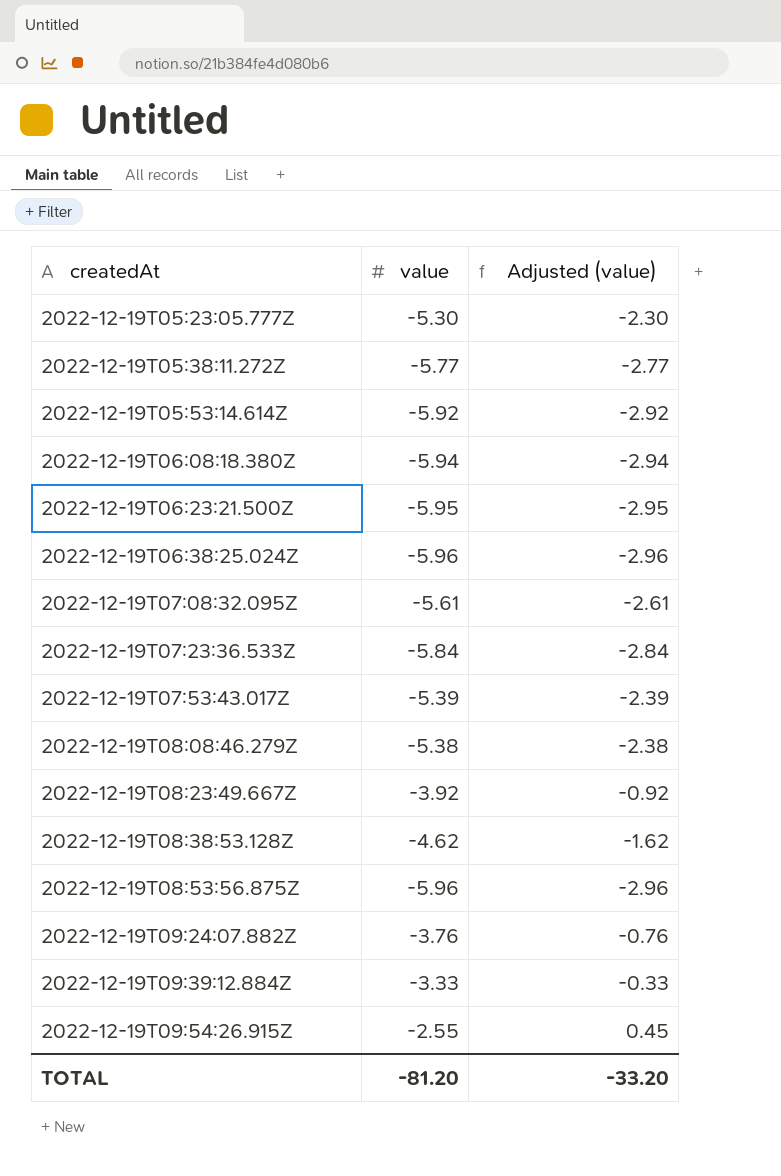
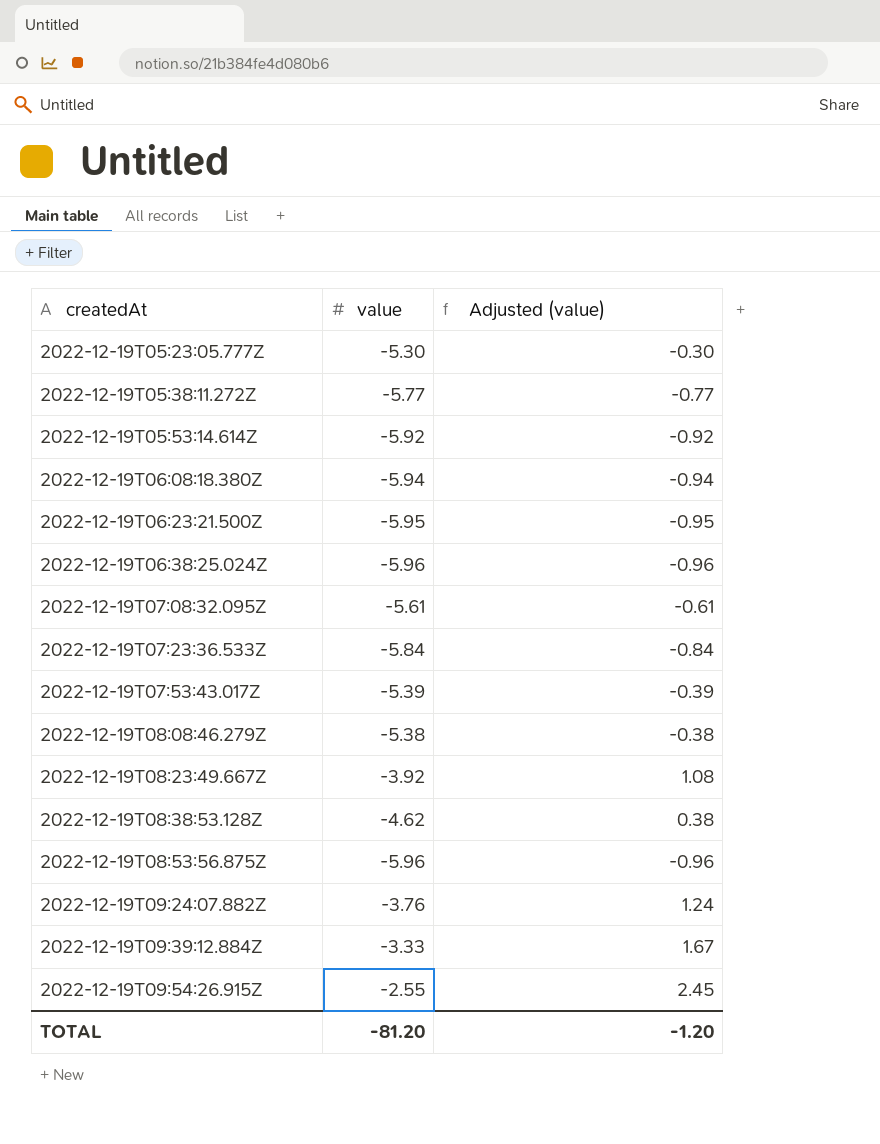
column Adjusted (value) | formula: [value] + 3 -> [value] + 5
TOTAL | Adjusted (value): -33.20 -> -1.20

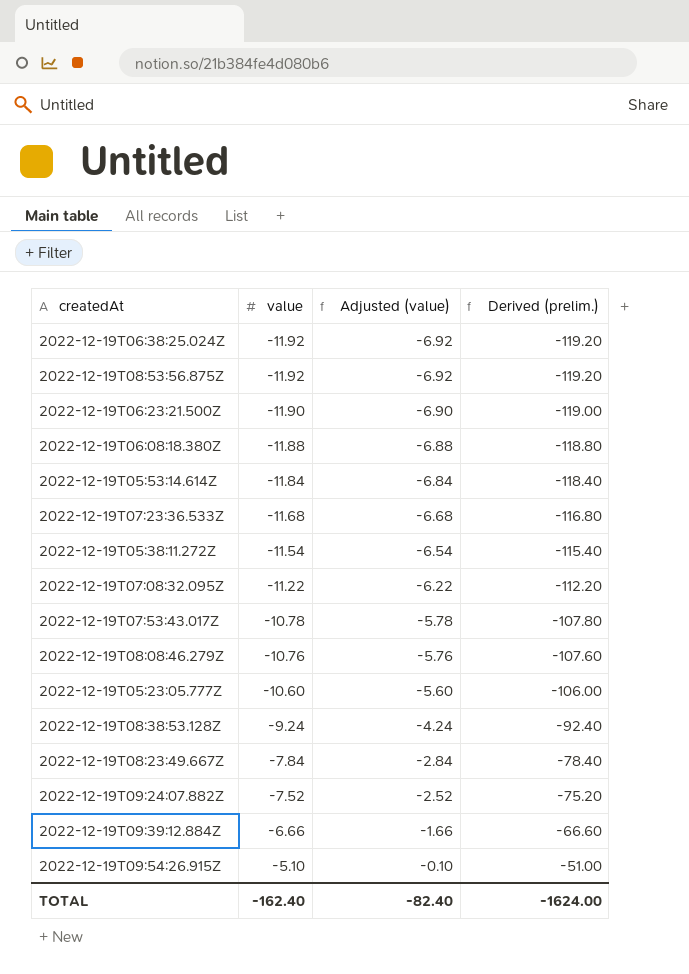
row order: createdAt ascending -> value ascending
column Derived (prelim.) | formula: none -> [value] * 10
2022-12-19T06:38:25.024Z | value: -5.96 -> -11.92
2022-12-19T06:38:25.024Z | Adjusted (value): -0.96 -> -6.92
2022-12-19T08:53:56.875Z | value: -5.96 -> -11.92
2022-12-19T08:53:56.875Z | Adjusted (value): -0.96 -> -6.92
2022-12-19T06:23:21.500Z | value: -5.95 -> -11.90
2022-12-19T06:23:21.500Z | Adjusted (value): -0.95 -> -6.90
2022-12-19T06:08:18.380Z | value: -5.94 -> -11.88
2022-12-19T06:08:18.380Z | Adjusted (value): -0.94 -> -6.88
2022-12-19T05:53:14.614Z | value: -5.92 -> -11.84
2022-12-19T05:53:14.614Z | Adjusted (value): -0.92 -> -6.84
2022-12-19T07:23:36.533Z | value: -5.84 -> -11.68
2022-12-19T07:23:36.533Z | Adjusted (value): -0.84 -> -6.68
2022-12-19T05:38:11.272Z | value: -5.77 -> -11.54
2022-12-19T05:38:11.272Z | Adjusted (value): -0.77 -> -6.54
2022-12-19T07:08:32.095Z | value: -5.61 -> -11.22
2022-12-19T07:08:32.095Z | Adjusted (value): -0.61 -> -6.22
2022-12-19T07:53:43.017Z | value: -5.39 -> -10.78
2022-12-19T07:53:43.017Z | Adjusted (value): -0.39 -> -5.78
2022-12-19T08:08:46.279Z | value: -5.38 -> -10.76
2022-12-19T08:08:46.279Z | Adjusted (value): -0.38 -> -5.76
2022-12-19T05:23:05.777Z | value: -5.30 -> -10.60
2022-12-19T05:23:05.777Z | Adjusted (value): -0.30 -> -5.60
2022-12-19T08:38:53.128Z | value: -4.62 -> -9.24
2022-12-19T08:38:53.128Z | Adjusted (value): 0.38 -> -4.24
2022-12-19T08:23:49.667Z | value: -3.92 -> -7.84
2022-12-19T08:23:49.667Z | Adjusted (value): 1.08 -> -2.84
2022-12-19T09:24:07.882Z | value: -3.76 -> -7.52
2022-12-19T09:24:07.882Z | Adjusted (value): 1.24 -> -2.52
2022-12-19T09:39:12.884Z | value: -3.33 -> -6.66
2022-12-19T09:39:12.884Z | Adjusted (value): 1.67 -> -1.66
2022-12-19T09:54:26.915Z | value: -2.55 -> -5.10
2022-12-19T09:54:26.915Z | Adjusted (value): 2.45 -> -0.10
TOTAL | value: -81.20 -> -162.40
TOTAL | Adjusted (value): -1.20 -> -82.40

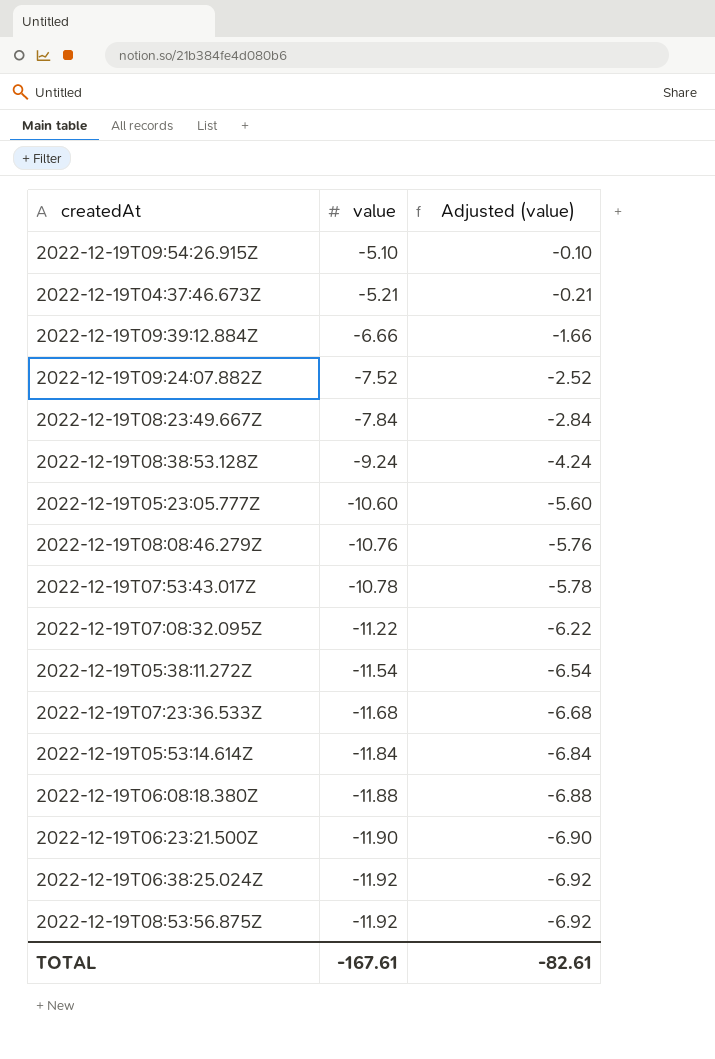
row order: value ascending -> value descending
column Derived (prelim.) | formula: [value] * 10 -> none
row 2022-12-19T04:37:46.673Z: none -> -5.21 | -0.21
TOTAL | value: -162.40 -> -167.61
TOTAL | Adjusted (value): -82.40 -> -82.61

